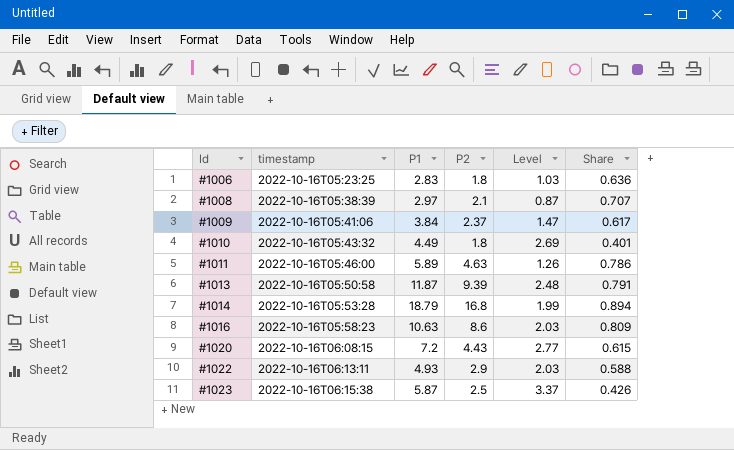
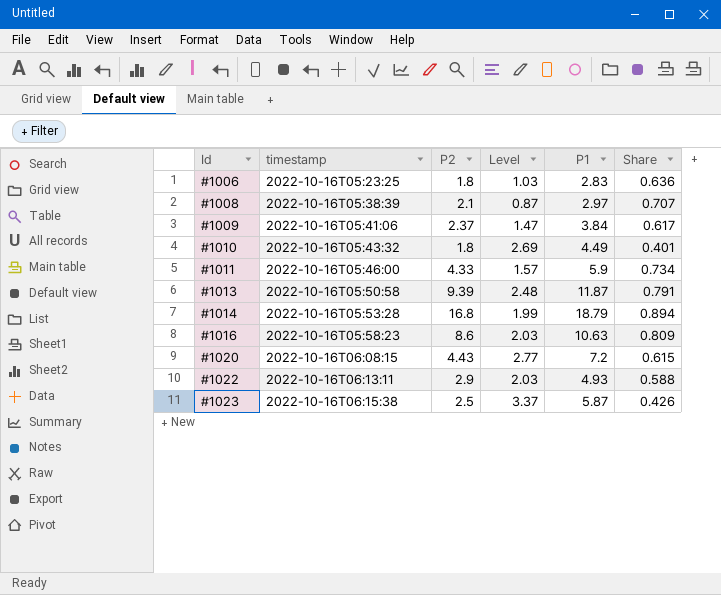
column P1 | position: 3 -> 5
#1011 | P2: 4.63 -> 4.33
#1011 | Level: 1.26 -> 1.57
#1011 | P1: 5.89 -> 5.9
#1011 | Share: 0.786 -> 0.734

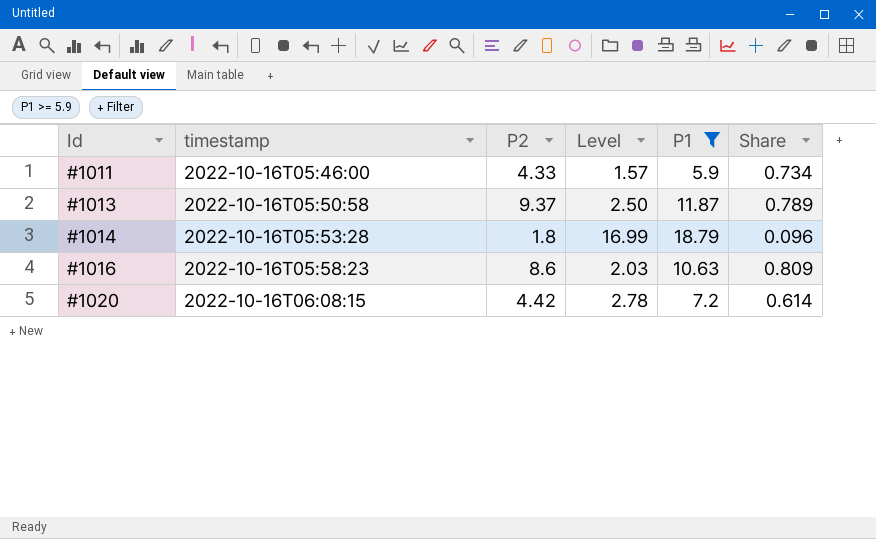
filter: none -> P1 >= 5.9
#1013 | P2: 9.39 -> 9.37
#1013 | Level: 2.48 -> 2.50
#1013 | Share: 0.791 -> 0.789
#1014 | P2: 16.8 -> 1.8
#1014 | Level: 1.99 -> 16.99
#1014 | Share: 0.894 -> 0.096
#1020 | P2: 4.43 -> 4.42
#1020 | Level: 2.77 -> 2.78
#1020 | Share: 0.615 -> 0.614

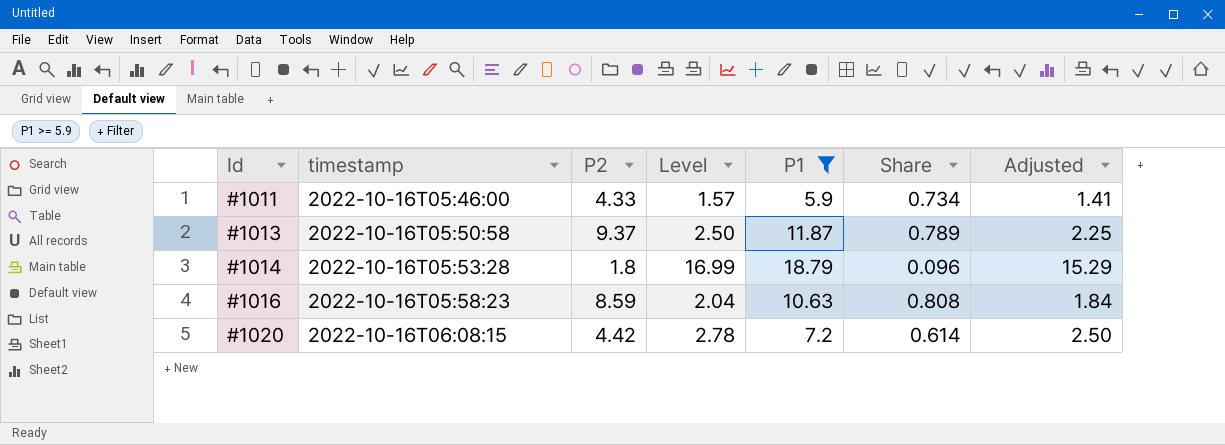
column Adjusted | formula: none -> [Level] * 0.9
#1016 | P2: 8.6 -> 8.59
#1016 | Level: 2.03 -> 2.04
#1016 | Share: 0.809 -> 0.808

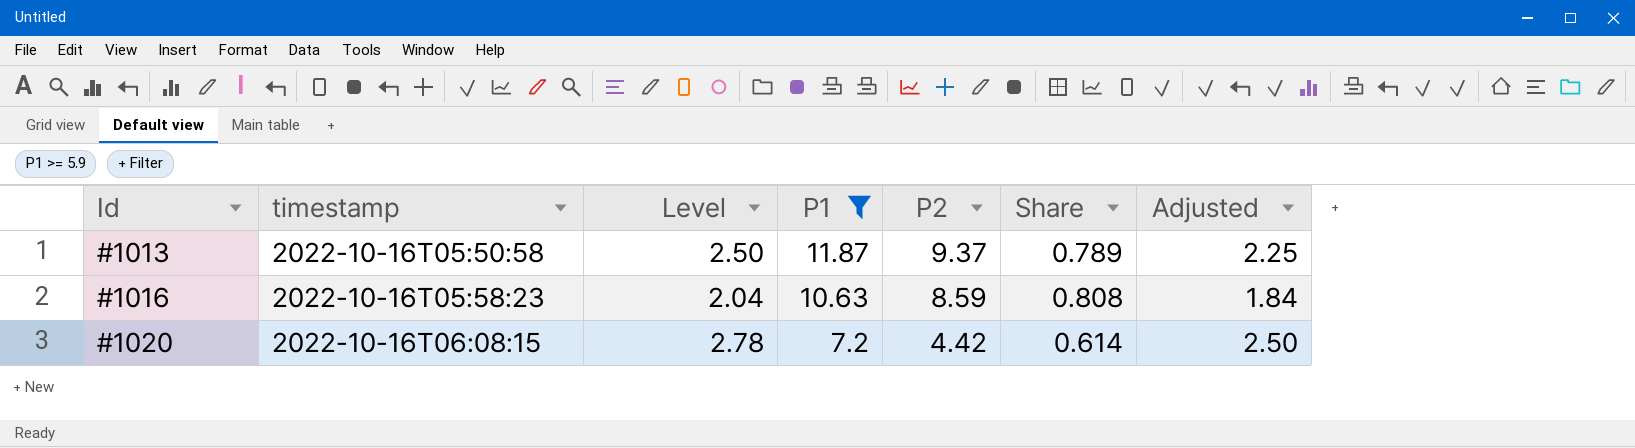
column P2 | position: 3 -> 5
row #1011: 2022-10-16T05:46:00 | 4.33 | 1.57 | 5.9 | 0.734 | 1.41 -> none
row #1014: 2022-10-16T05:53:28 | 1.8 | 16.99 | 18.79 | 0.096 | 15.29 -> none

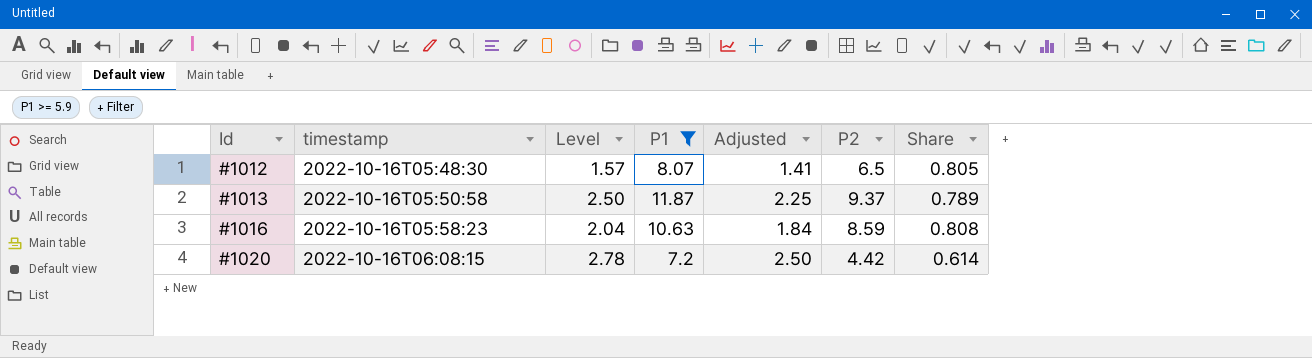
column Adjusted | position: 7 -> 5
row #1012: none -> 2022-10-16T05:48:30 | 1.57 | 8.07 | 1.41 | 6.5 | 0.805

